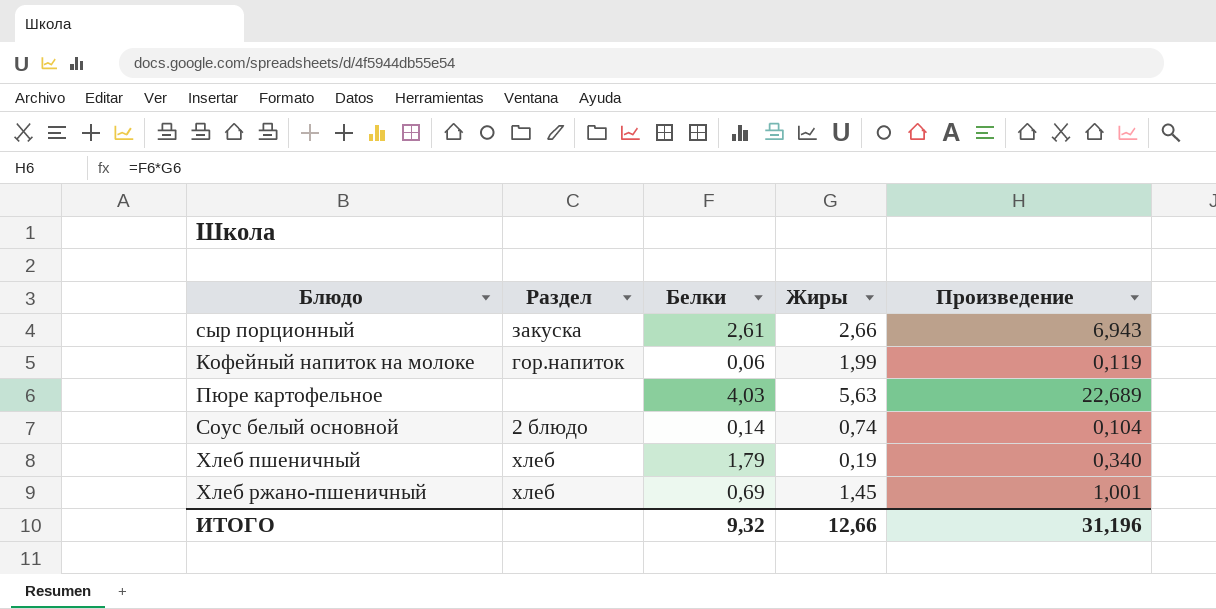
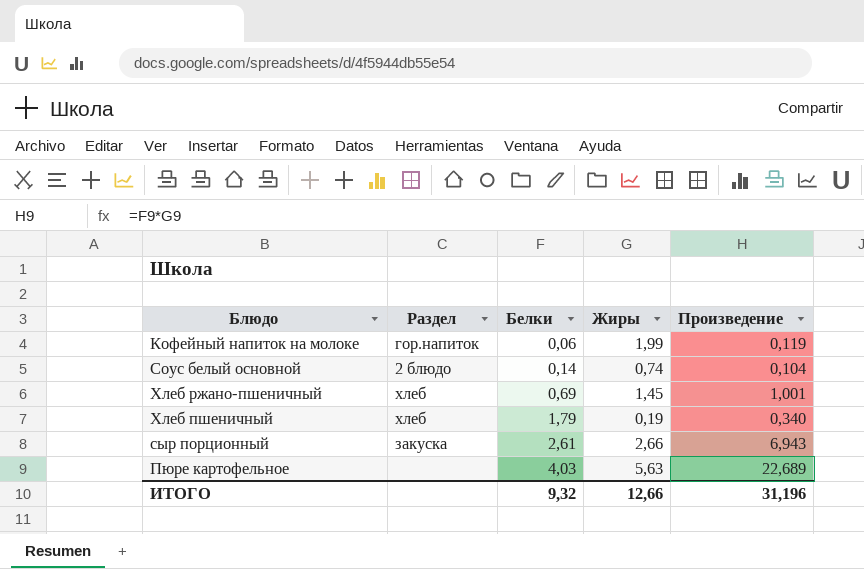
row order: none -> Белки ascending

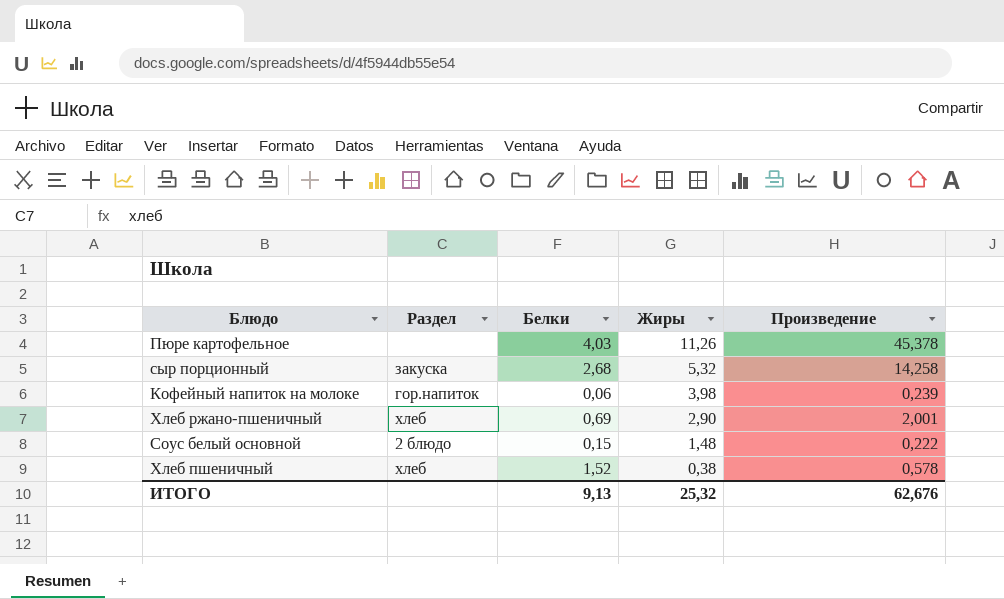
row order: Белки ascending -> Жиры descending
Пюре картофельное | Жиры: 5,63 -> 11,26
Пюре картофельное | Произведение: 22,689 -> 45,378
сыр порционный | Белки: 2,61 -> 2,68
сыр порционный | Жиры: 2,66 -> 5,32
сыр порционный | Произведение: 6,943 -> 14,258
Кофейный напиток на молоке | Жиры: 1,99 -> 3,98
Кофейный напиток на молоке | Произведение: 0,119 -> 0,239
Хлеб ржано-пшеничный | Жиры: 1,45 -> 2,90
Хлеб ржано-пшеничный | Произведение: 1,001 -> 2,001
Соус белый основной | Белки: 0,14 -> 0,15
Соус белый основной | Жиры: 0,74 -> 1,48
Соус белый основной | Произведение: 0,104 -> 0,222
Хлеб пшеничный | Белки: 1,79 -> 1,52
Хлеб пшеничный | Жиры: 0,19 -> 0,38
Хлеб пшеничный | Произведение: 0,340 -> 0,578
ИТОГО | Белки: 9,32 -> 9,13
ИТОГО | Жиры: 12,66 -> 25,32
ИТОГО | Произведение: 31,196 -> 62,676

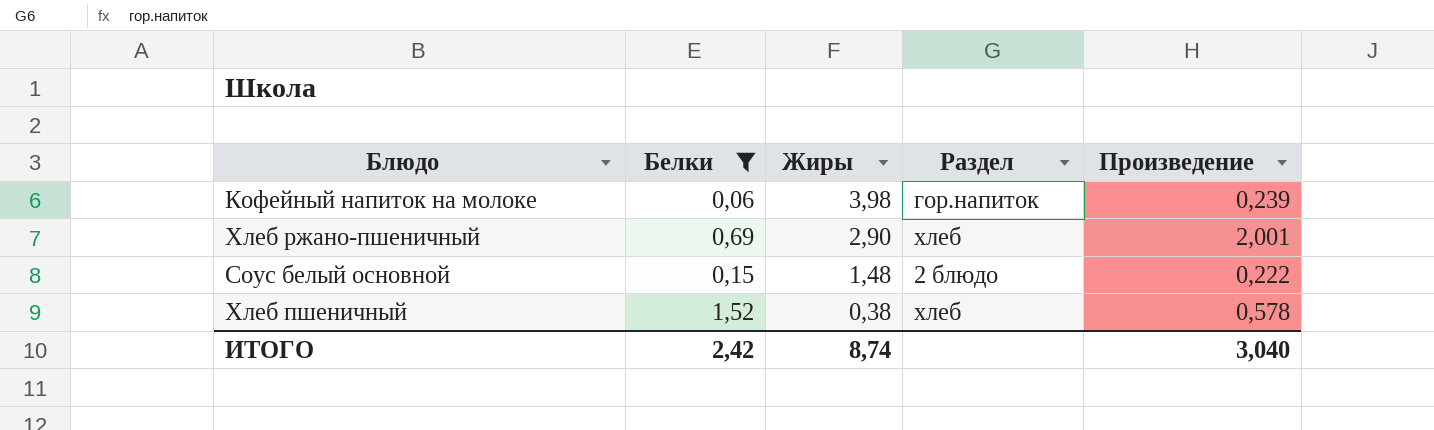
filter: none -> Белки <= 1,52
column Раздел | position: 2 -> 4
ИТОГО | Белки: 9,13 -> 2,42
ИТОГО | Жиры: 25,32 -> 8,74
ИТОГО | Произведение: 62,676 -> 3,040

